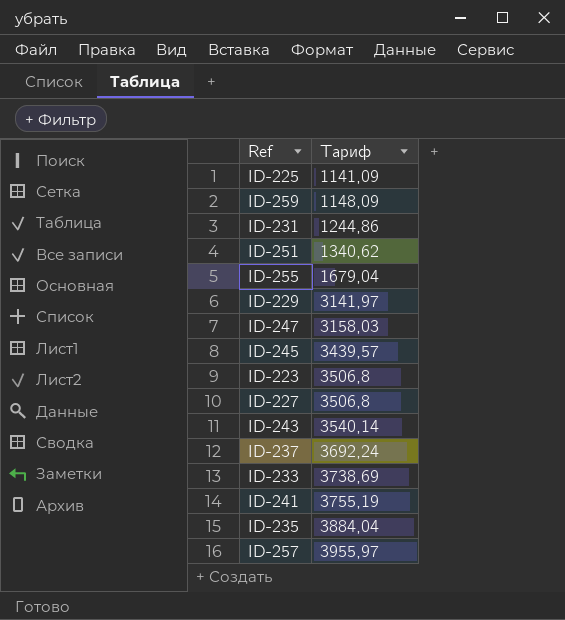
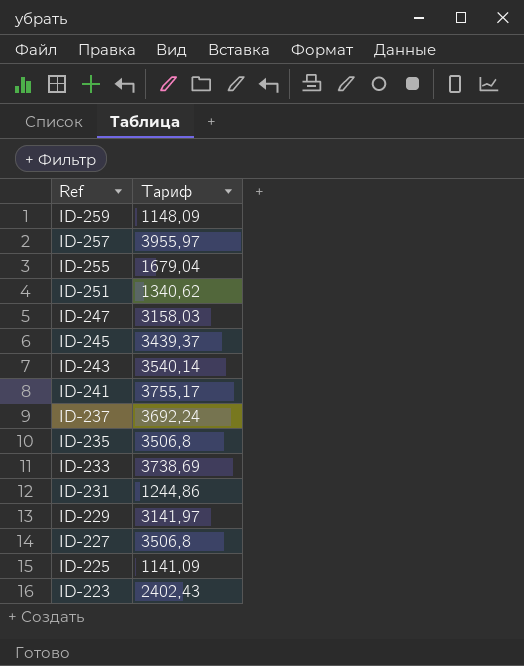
row order: Тариф ascending -> Ref descending
ID-245 | Тариф: 3439,57 -> 3439,37
ID-241 | Тариф: 3755,19 -> 3755,17
ID-235 | Тариф: 3884,04 -> 3506,8
ID-223 | Тариф: 3506,8 -> 2402,43

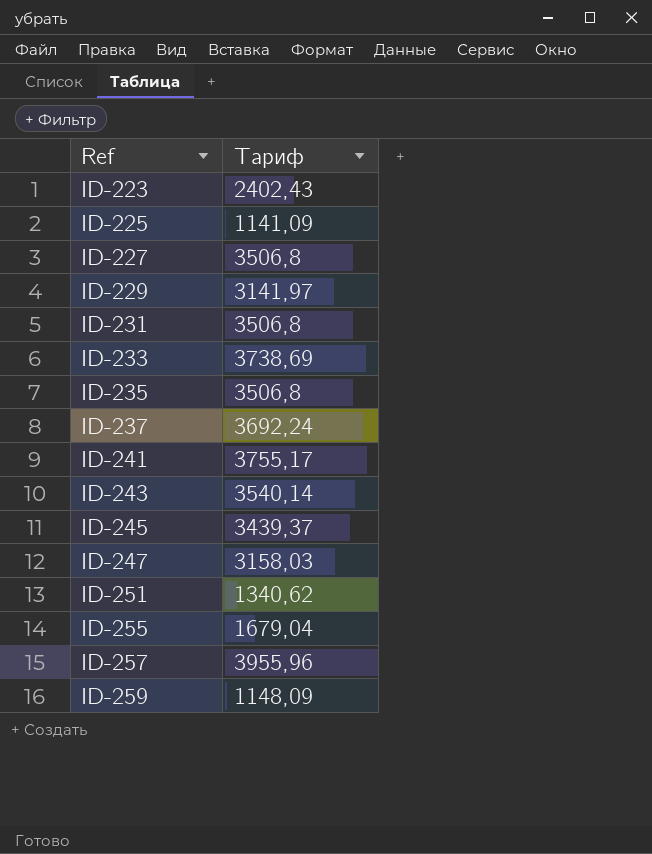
row order: Ref descending -> Ref ascending
ID-231 | Тариф: 1244,86 -> 3506,8
ID-257 | Тариф: 3955,97 -> 3955,96

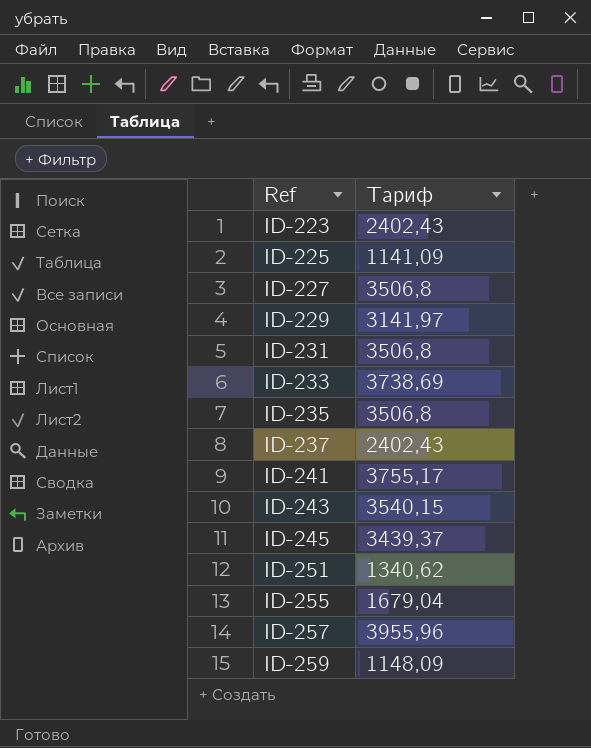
row ID-247: 3158,03 -> none
ID-237 | Тариф: 3692,24 -> 2402,43
ID-243 | Тариф: 3540,14 -> 3540,15

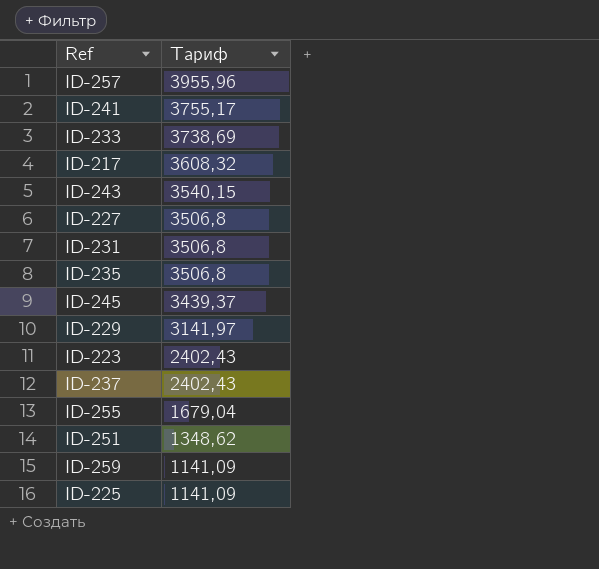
row order: Ref ascending -> Тариф descending
row ID-217: none -> 3608,32
ID-251 | Тариф: 1340,62 -> 1348,62
ID-259 | Тариф: 1148,09 -> 1141,09

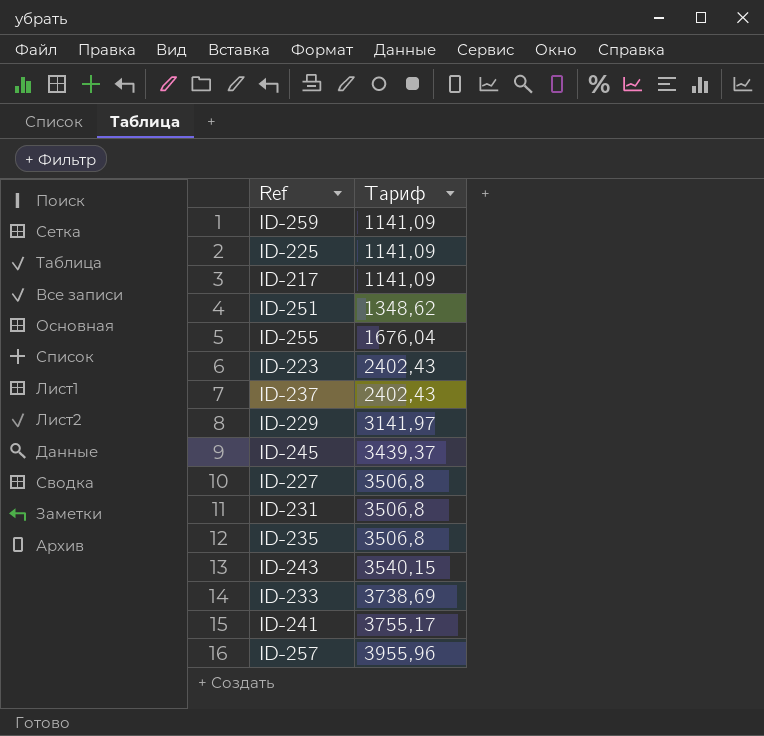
row order: Тариф descending -> Тариф ascending
ID-217 | Тариф: 3608,32 -> 1141,09
ID-255 | Тариф: 1679,04 -> 1676,04

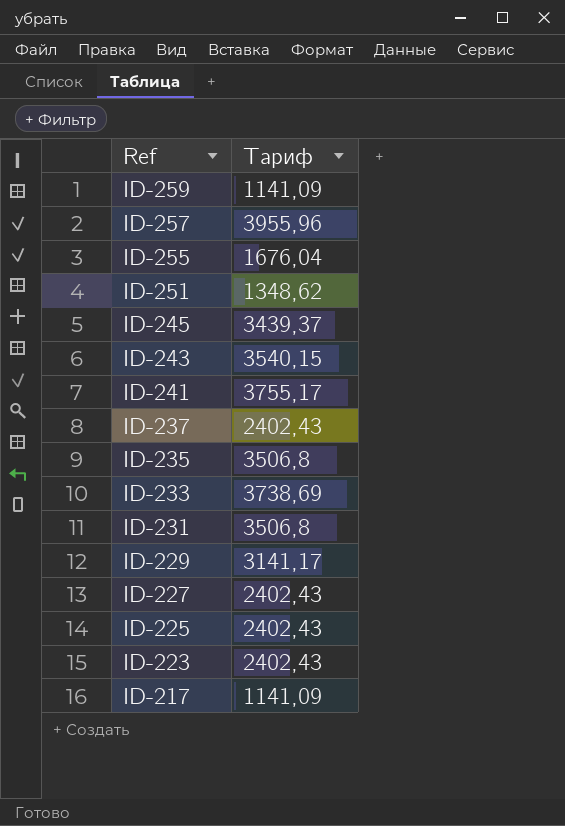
row order: Тариф ascending -> Ref descending
ID-229 | Тариф: 3141,97 -> 3141,17
ID-227 | Тариф: 3506,8 -> 2402,43
ID-225 | Тариф: 1141,09 -> 2402,43

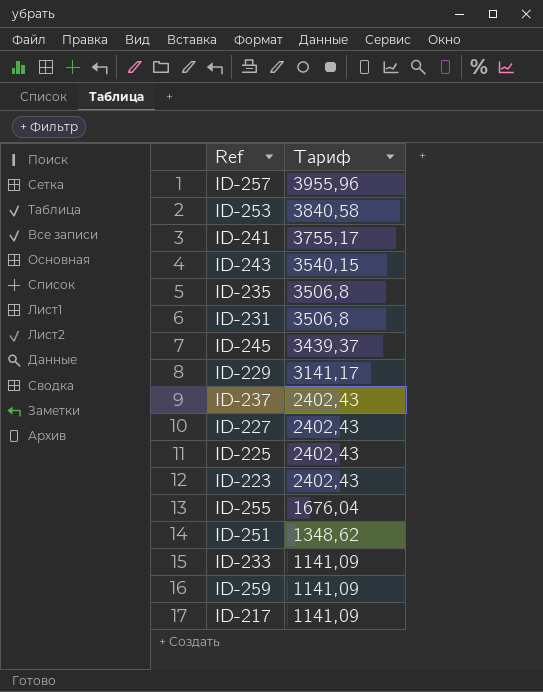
row order: Ref descending -> Тариф descending
row ID-253: none -> 3840,58
ID-233 | Тариф: 3738,69 -> 1141,09

